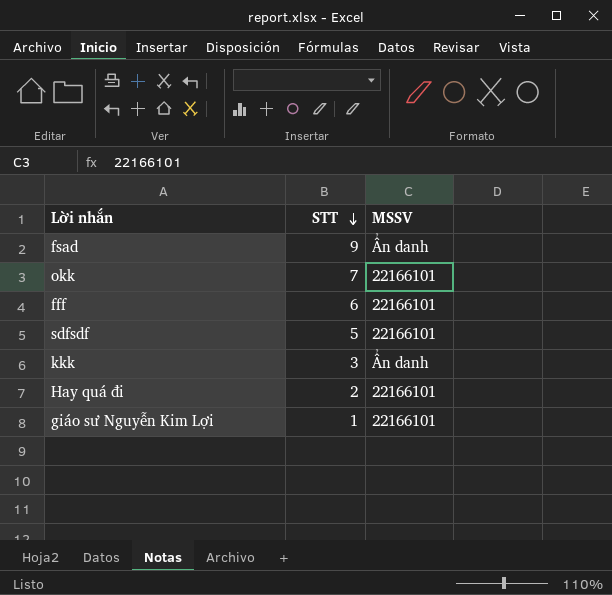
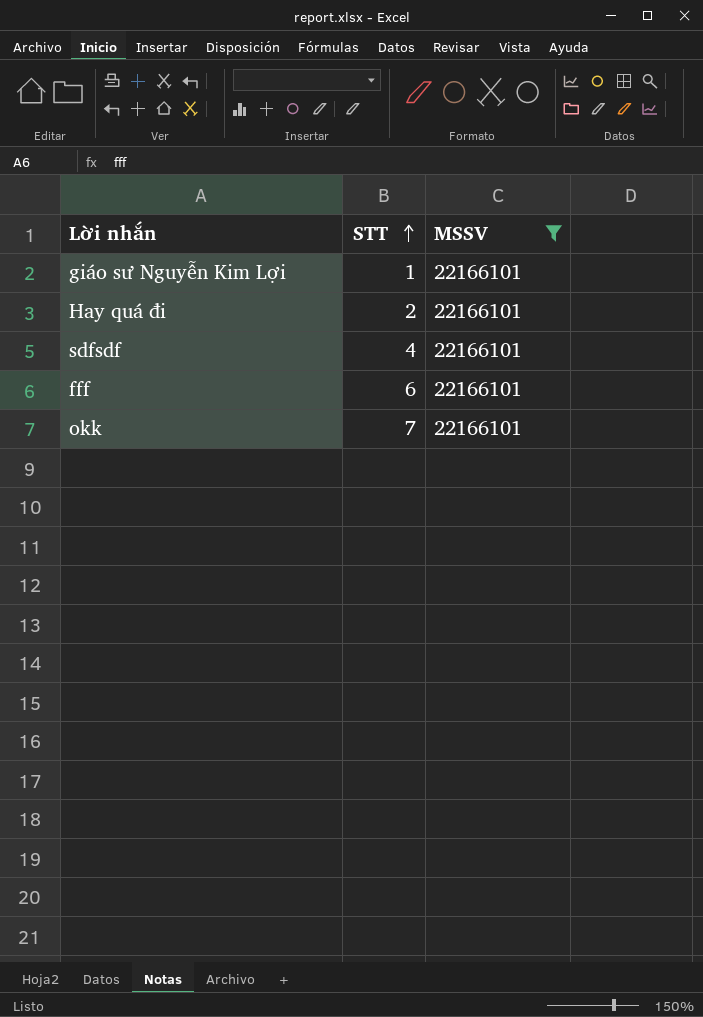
filter: none -> MSSV = 22166101
row order: STT descending -> STT ascending
sdfsdf | STT: 5 -> 4

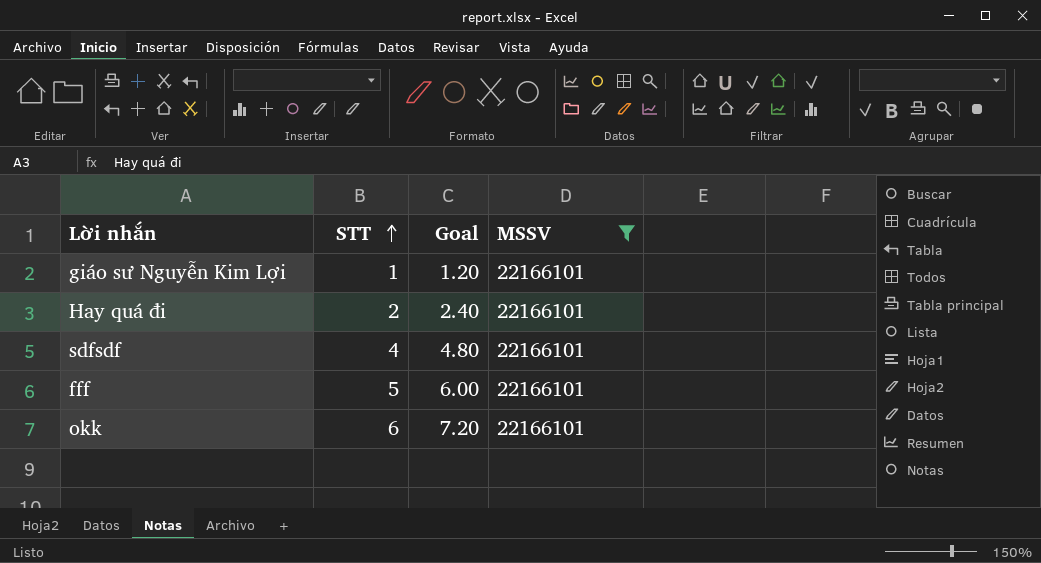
column Goal | formula: none -> [STT] * 1.2
fff | STT: 6 -> 5
okk | STT: 7 -> 6

